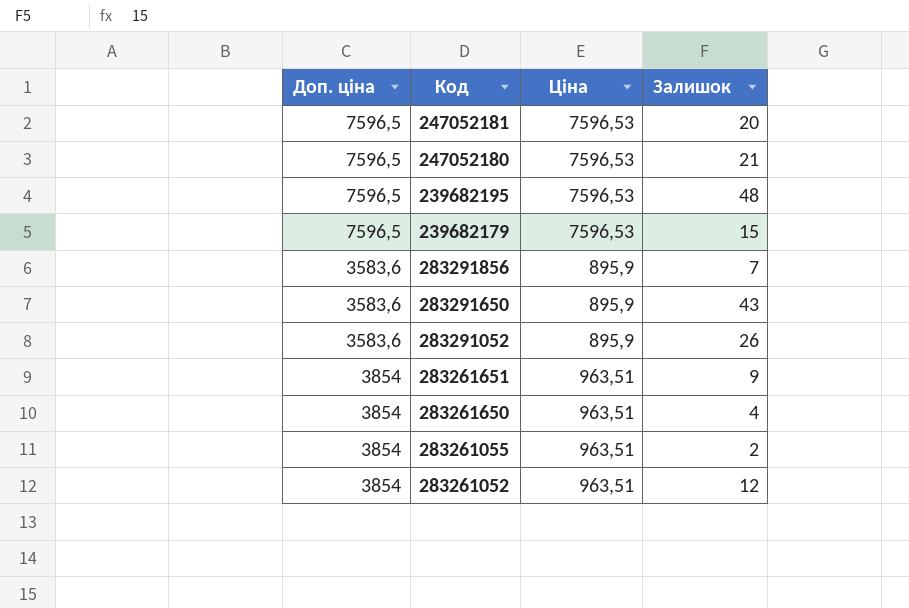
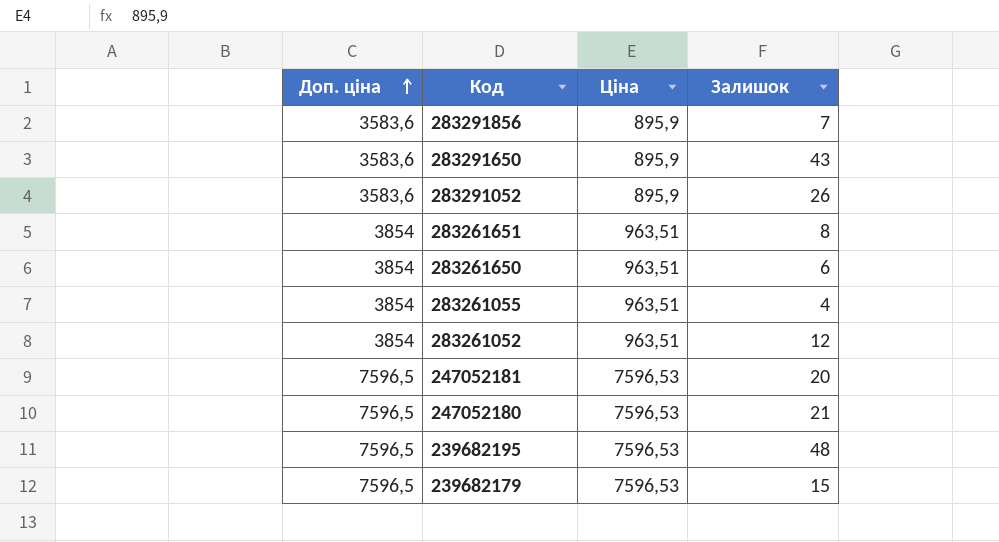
row order: none -> Доп. ціна ascending
283261651 | Залишок: 9 -> 8
283261650 | Залишок: 4 -> 6
283261055 | Залишок: 2 -> 4

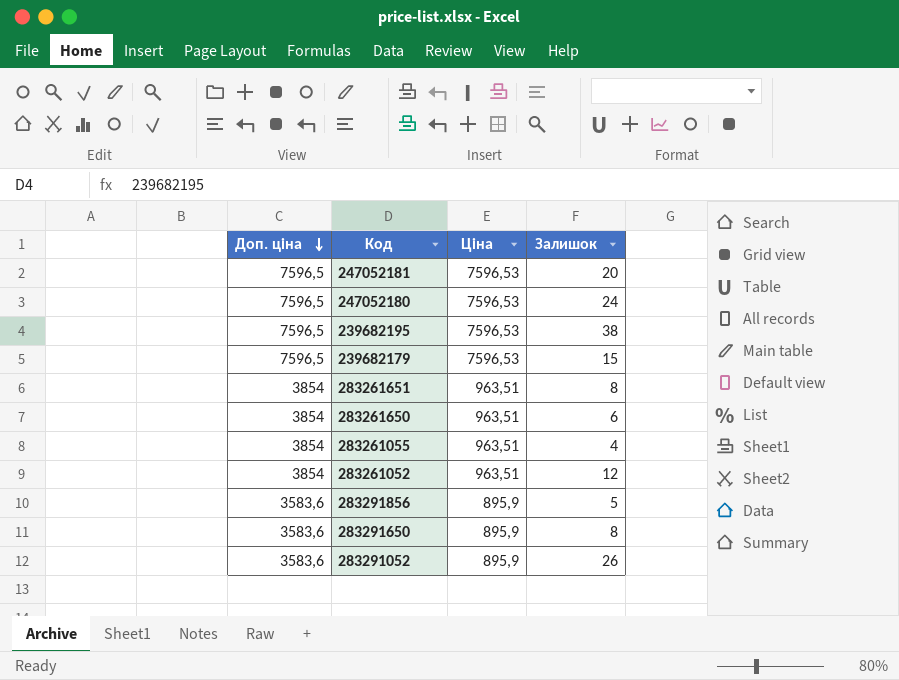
row order: Доп. ціна ascending -> Доп. ціна descending
247052180 | Залишок: 21 -> 24
239682195 | Залишок: 48 -> 38
283291856 | Залишок: 7 -> 5
283291650 | Залишок: 43 -> 8

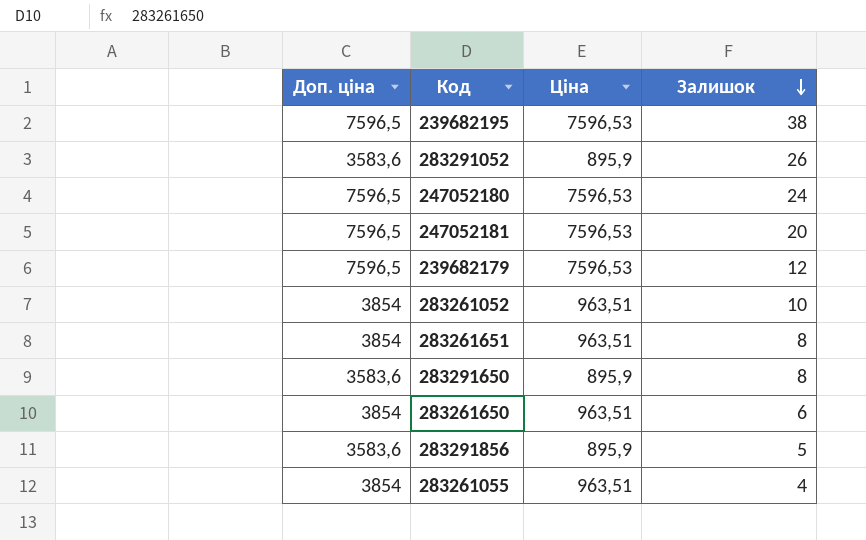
row order: Доп. ціна descending -> Залишок descending
239682179 | Залишок: 15 -> 12
283261052 | Залишок: 12 -> 10

